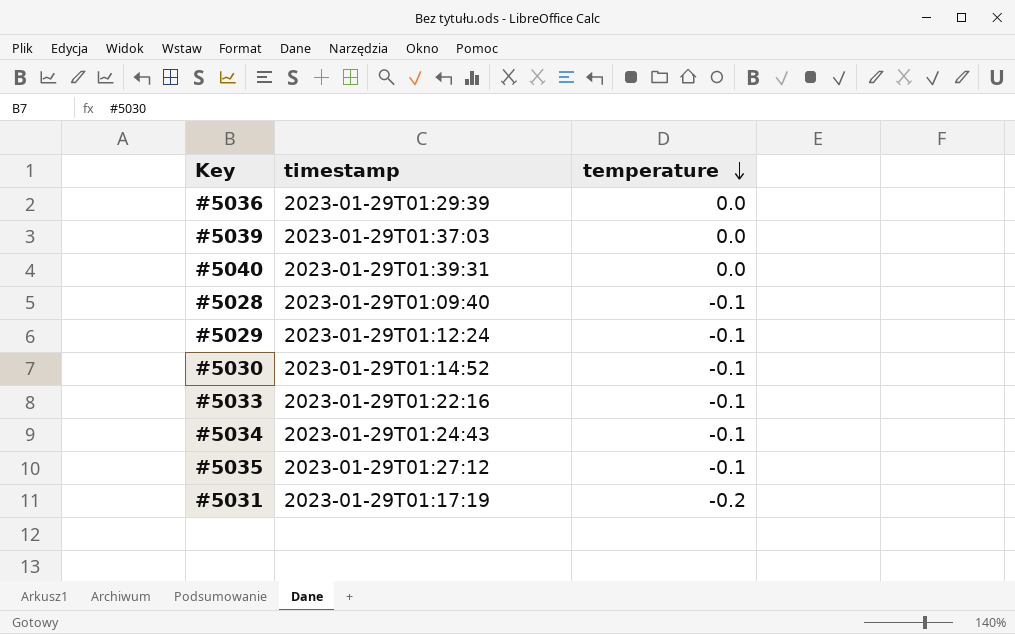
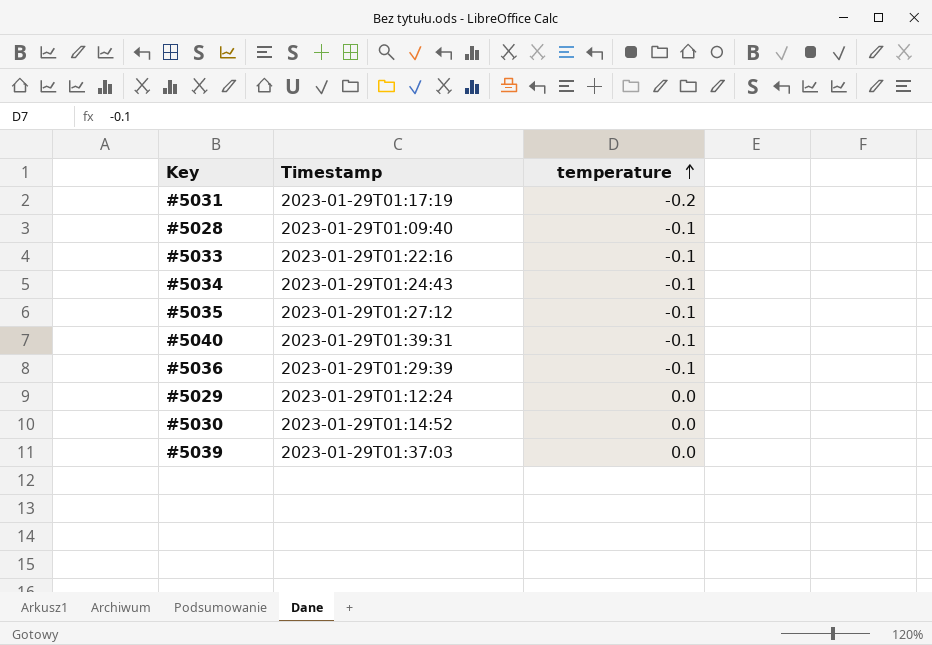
row order: temperature descending -> temperature ascending
column name: timestamp -> Timestamp
#5040 | temperature: 0.0 -> -0.1
#5036 | temperature: 0.0 -> -0.1
#5029 | temperature: -0.1 -> 0.0
#5030 | temperature: -0.1 -> 0.0

